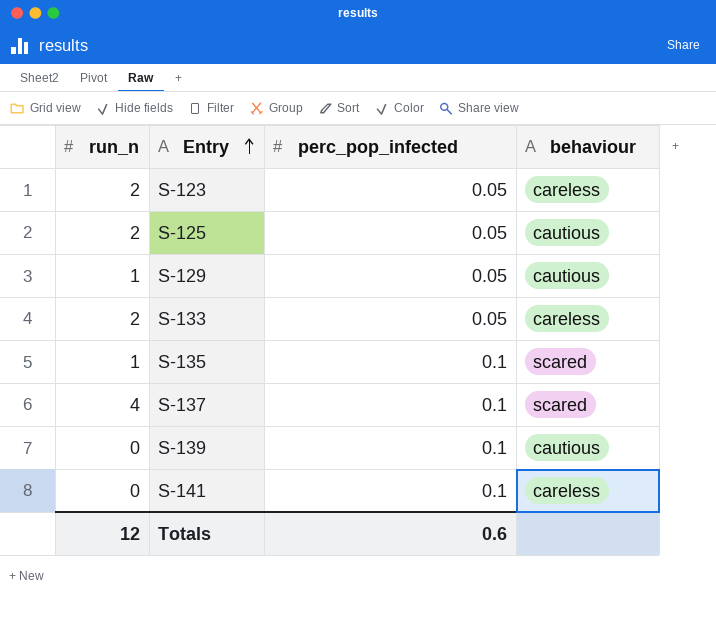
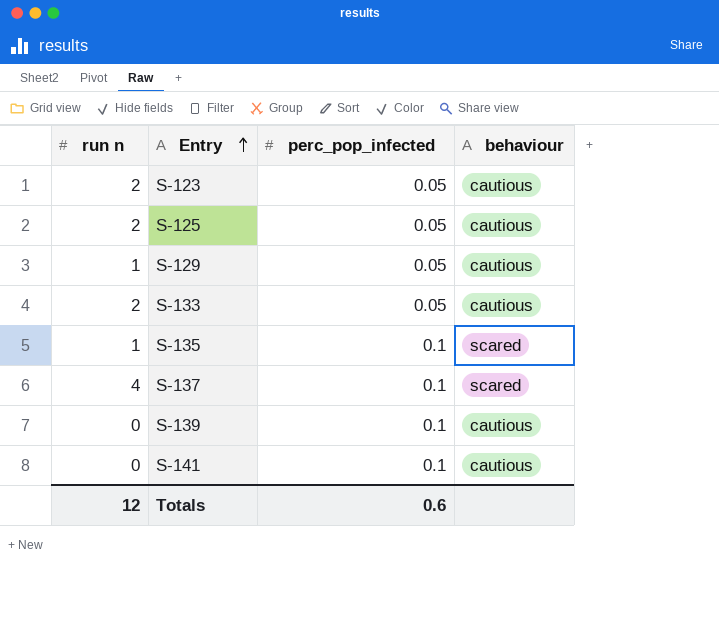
column name: run_n -> run n
S-123 | behaviour: careless -> cautious
S-133 | behaviour: careless -> cautious
S-141 | behaviour: careless -> cautious

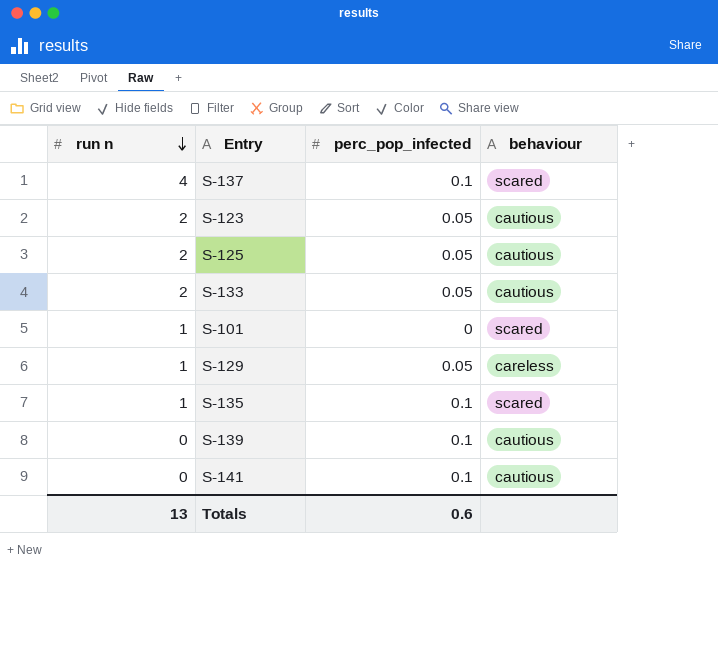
row order: Entry ascending -> run n descending
row S-101: none -> 1 | 0 | scared
S-129 | behaviour: cautious -> careless
Totals | run n: 12 -> 13

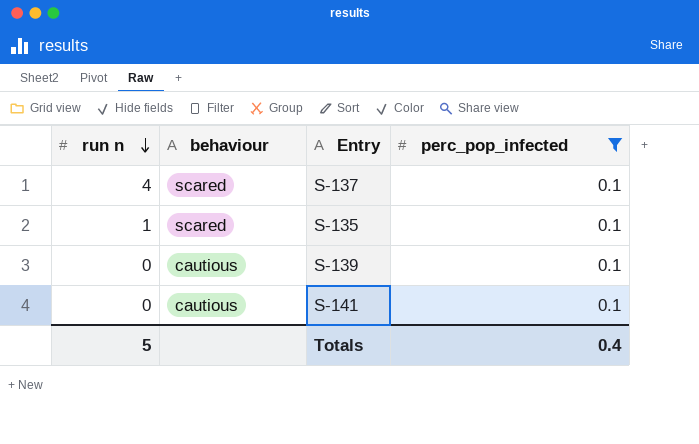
filter: none -> perc_pop_infected = 0.1
column behaviour | position: 4 -> 2
Totals | run n: 13 -> 5
Totals | perc_pop_infected: 0.6 -> 0.4

